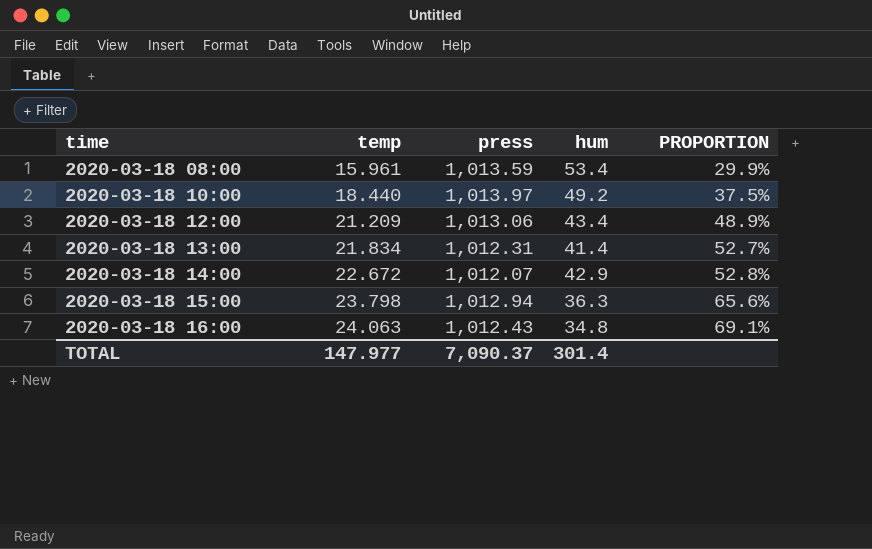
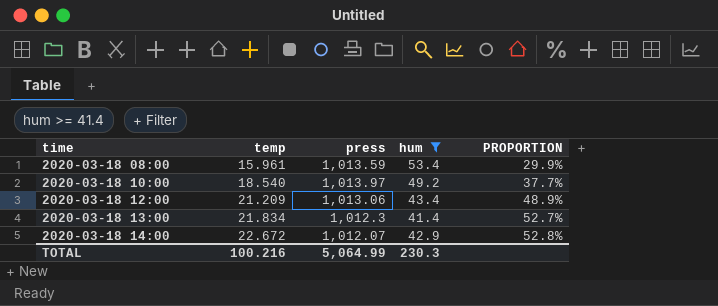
filter: none -> hum >= 41.4
2020-03-18 10:00 | temp: 18.440 -> 18.540
2020-03-18 10:00 | PROPORTION: 37.5% -> 37.7%
2020-03-18 13:00 | press: 1,012.31 -> 1,012.3
TOTAL | temp: 147.977 -> 100.216
TOTAL | press: 7,090.37 -> 5,064.99
TOTAL | hum: 301.4 -> 230.3

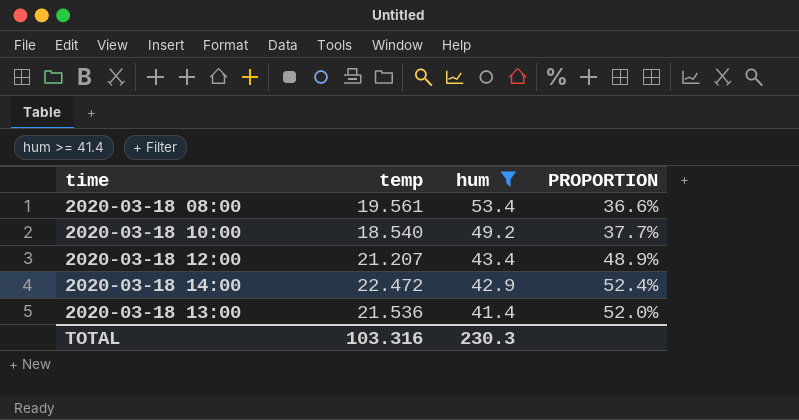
row order: time ascending -> hum descending
column press | position: 3 -> none
2020-03-18 08:00 | temp: 15.961 -> 19.561
2020-03-18 08:00 | PROPORTION: 29.9% -> 36.6%
2020-03-18 12:00 | temp: 21.209 -> 21.207
2020-03-18 14:00 | temp: 22.672 -> 22.472
2020-03-18 14:00 | PROPORTION: 52.8% -> 52.4%
2020-03-18 13:00 | temp: 21.834 -> 21.536
2020-03-18 13:00 | PROPORTION: 52.7% -> 52.0%
TOTAL | temp: 100.216 -> 103.316

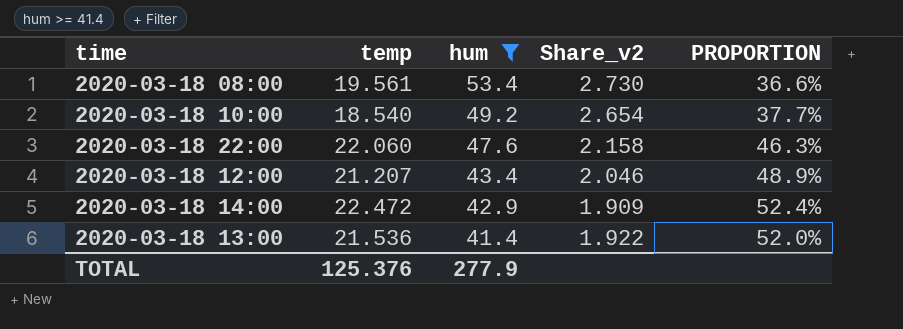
column Share_v2 | formula: none -> [hum] / [temp]
row 2020-03-18 22:00: none -> 22.060 | 47.6 | 2.158 | 46.3%
TOTAL | temp: 103.316 -> 125.376
TOTAL | hum: 230.3 -> 277.9

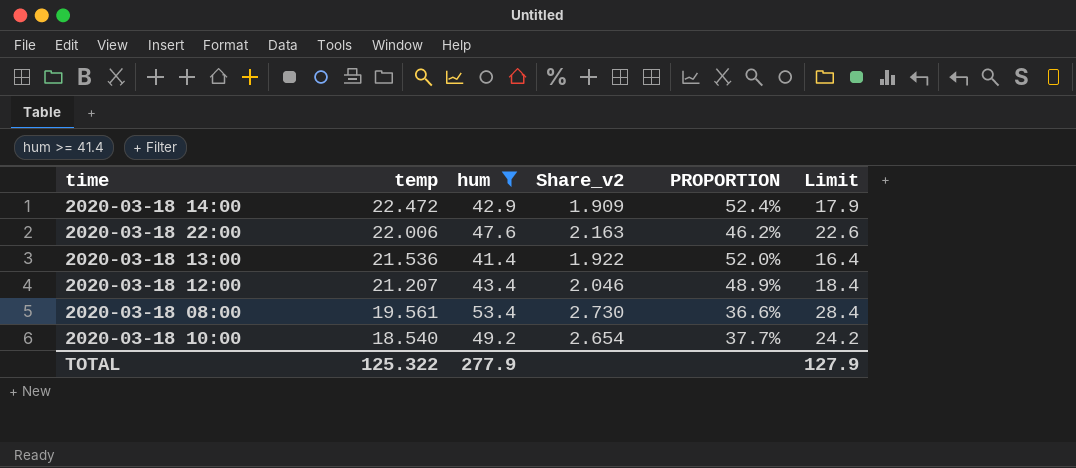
row order: hum descending -> temp descending
column Limit | formula: none -> [hum] - 25
2020-03-18 22:00 | temp: 22.060 -> 22.006
2020-03-18 22:00 | Share_v2: 2.158 -> 2.163
2020-03-18 22:00 | PROPORTION: 46.3% -> 46.2%
TOTAL | temp: 125.376 -> 125.322

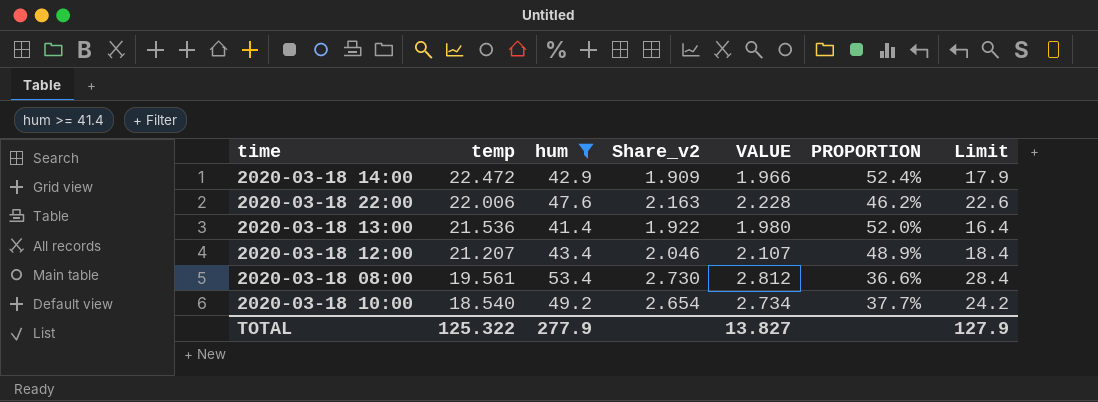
column VALUE | formula: none -> [Share_v2] * 1.03

